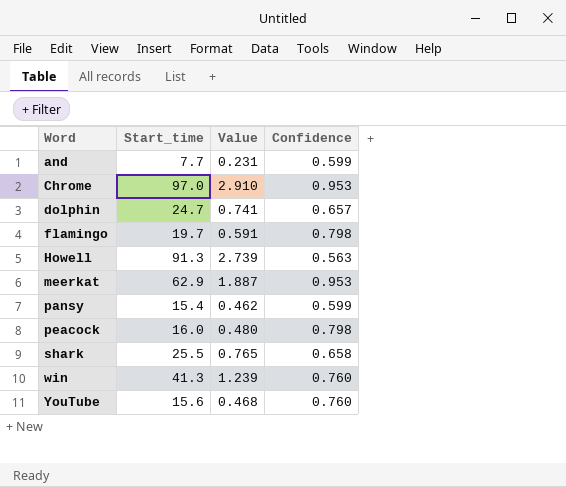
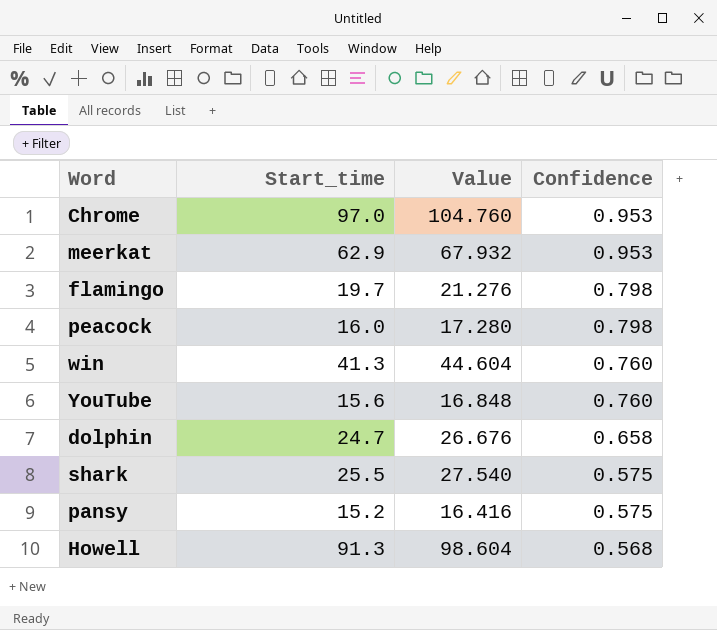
row order: Word ascending -> Confidence descending
column Value | formula: [Start_time] * 0.03 -> [Start_time] * 1.08
row and: 7.7 | 0.231 | 0.599 -> none
dolphin | Confidence: 0.657 -> 0.658
shark | Confidence: 0.658 -> 0.575
pansy | Start_time: 15.4 -> 15.2
pansy | Confidence: 0.599 -> 0.575
Howell | Confidence: 0.563 -> 0.568

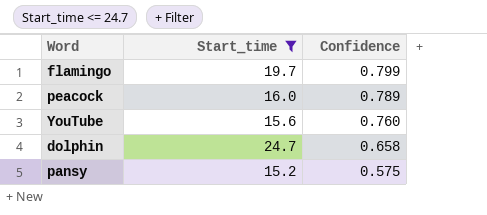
filter: none -> Start_time <= 24.7
column Value | formula: [Start_time] * 1.08 -> none
flamingo | Confidence: 0.798 -> 0.799
peacock | Confidence: 0.798 -> 0.789

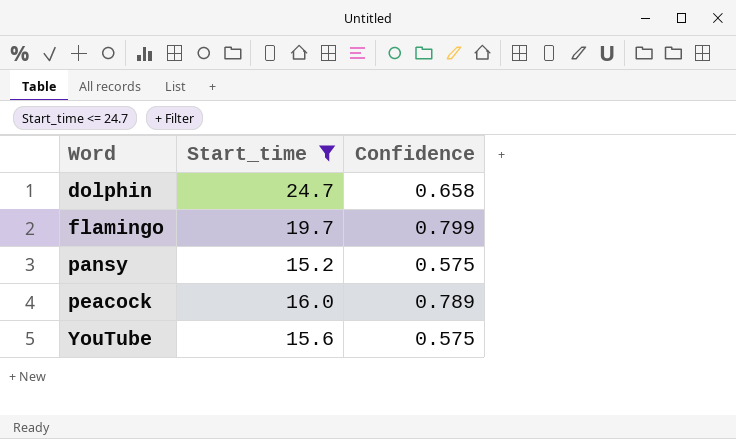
row order: Confidence descending -> Word ascending
YouTube | Confidence: 0.760 -> 0.575

